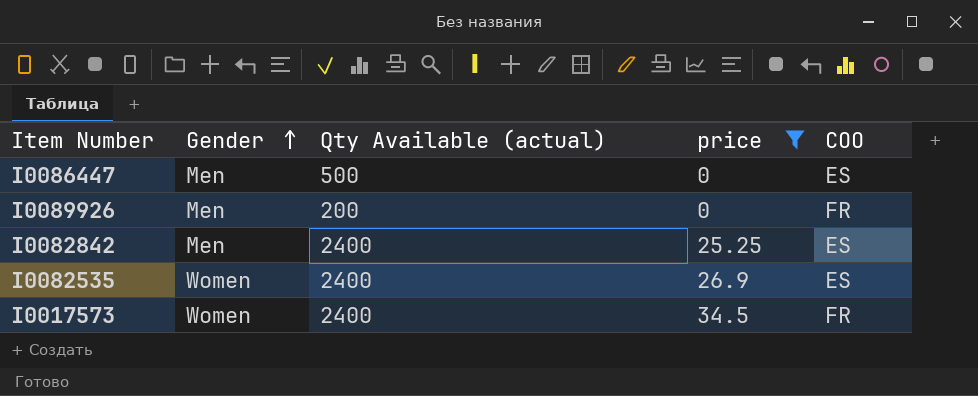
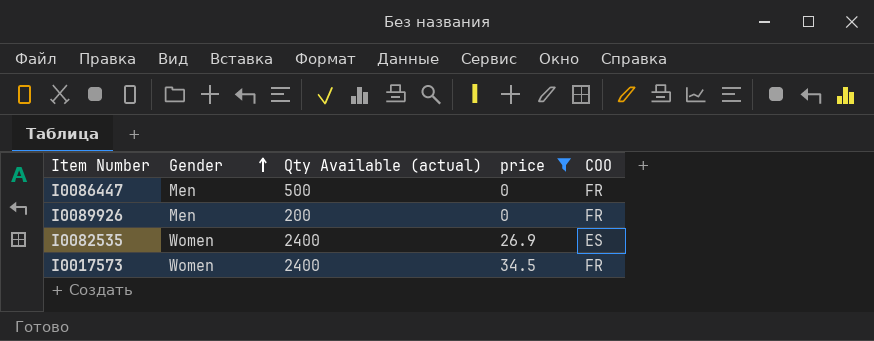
row I0082842: Men | 2400 | 25.25 | ES -> none
I0086447 | COO: ES -> FR

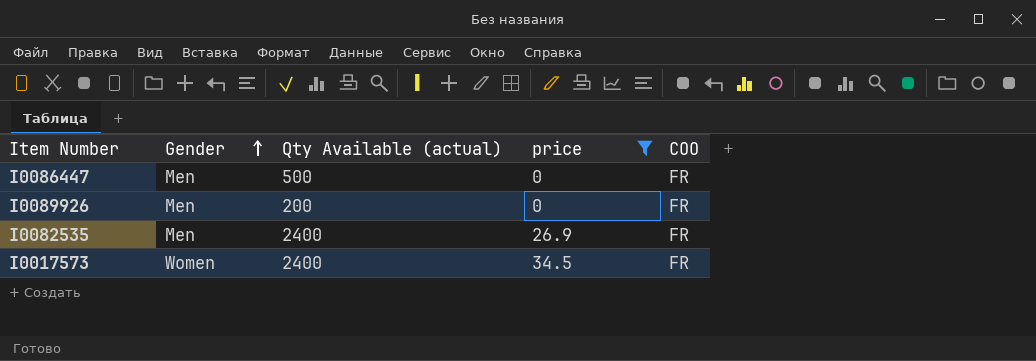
I0082535 | Gender: Women -> Men
I0082535 | COO: ES -> FR

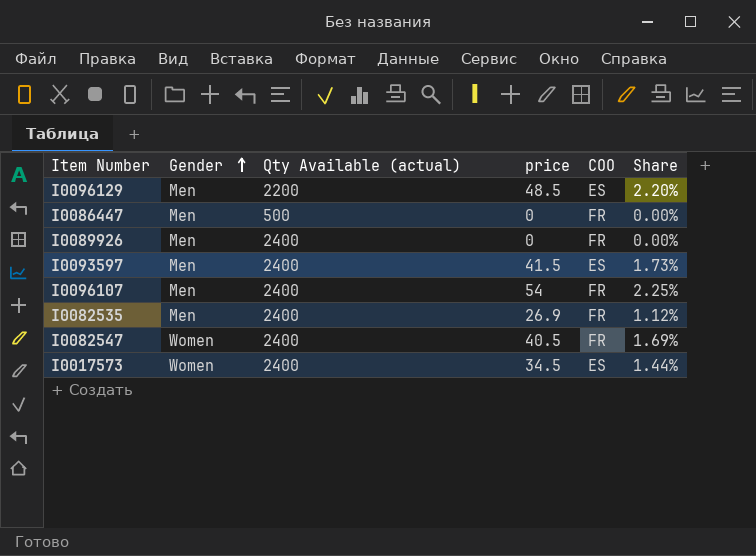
filter: price <= 34.5 -> none
column Share | formula: none -> [price] / [Qty Available (actual)]
I0089926 | Qty Available (actual): 200 -> 2400
I0017573 | COO: FR -> ES

